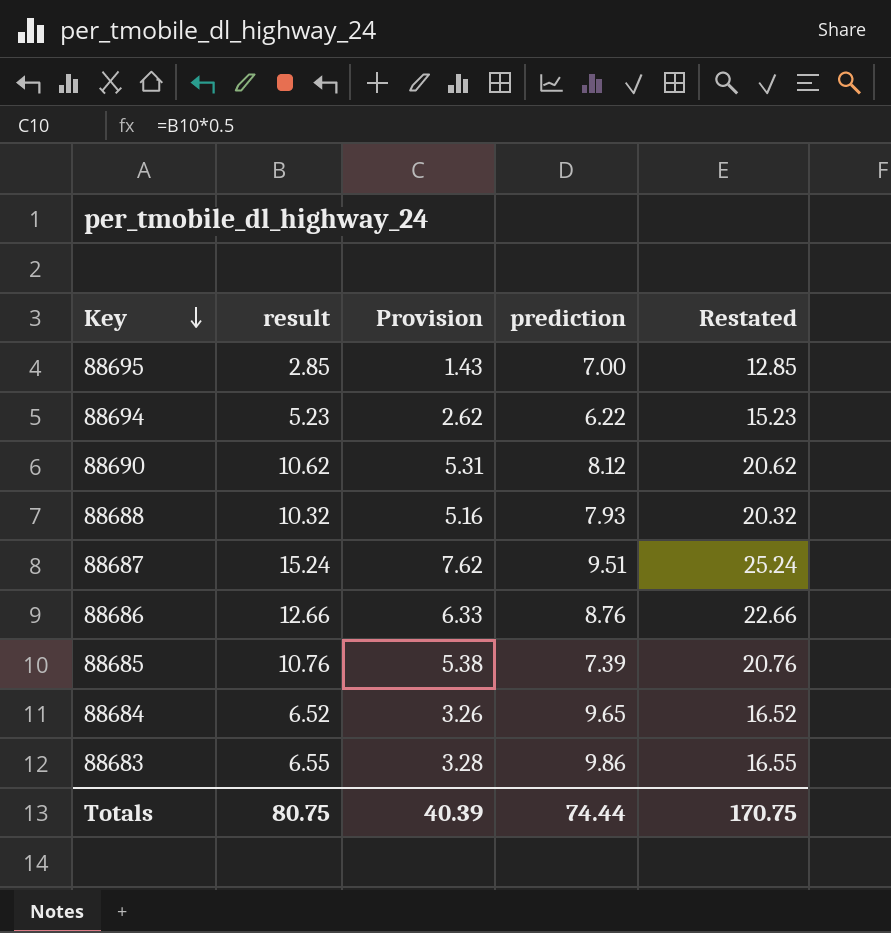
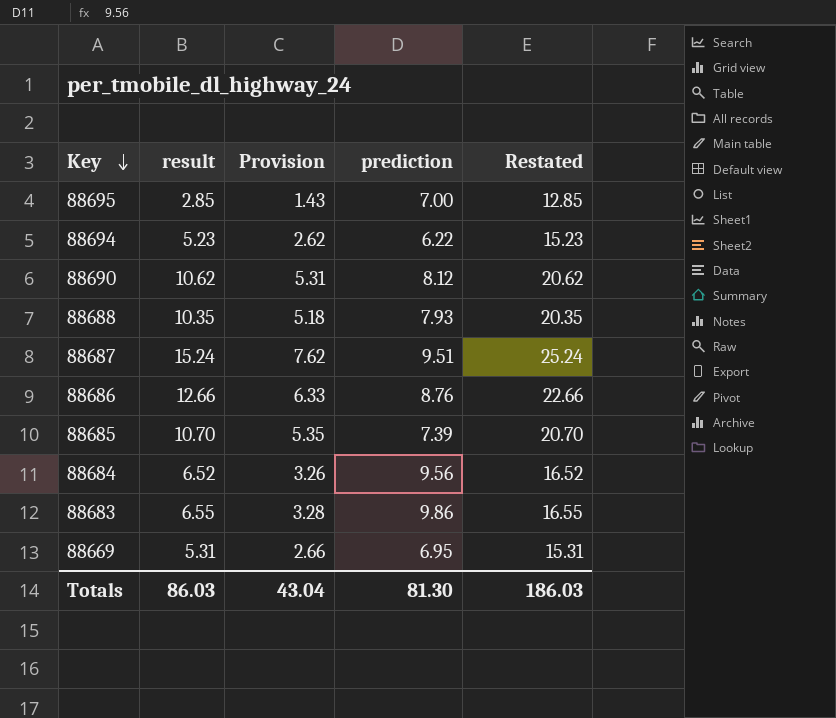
88688 | result: 10.32 -> 10.35
88688 | Provision: 5.16 -> 5.18
88688 | Restated: 20.32 -> 20.35
88685 | result: 10.76 -> 10.70
88685 | Provision: 5.38 -> 5.35
88685 | Restated: 20.76 -> 20.70
88684 | prediction: 9.65 -> 9.56
row 88669: none -> 5.31 | 2.66 | 6.95 | 15.31
Totals | result: 80.75 -> 86.03
Totals | Provision: 40.39 -> 43.04
Totals | prediction: 74.44 -> 81.30
Totals | Restated: 170.75 -> 186.03

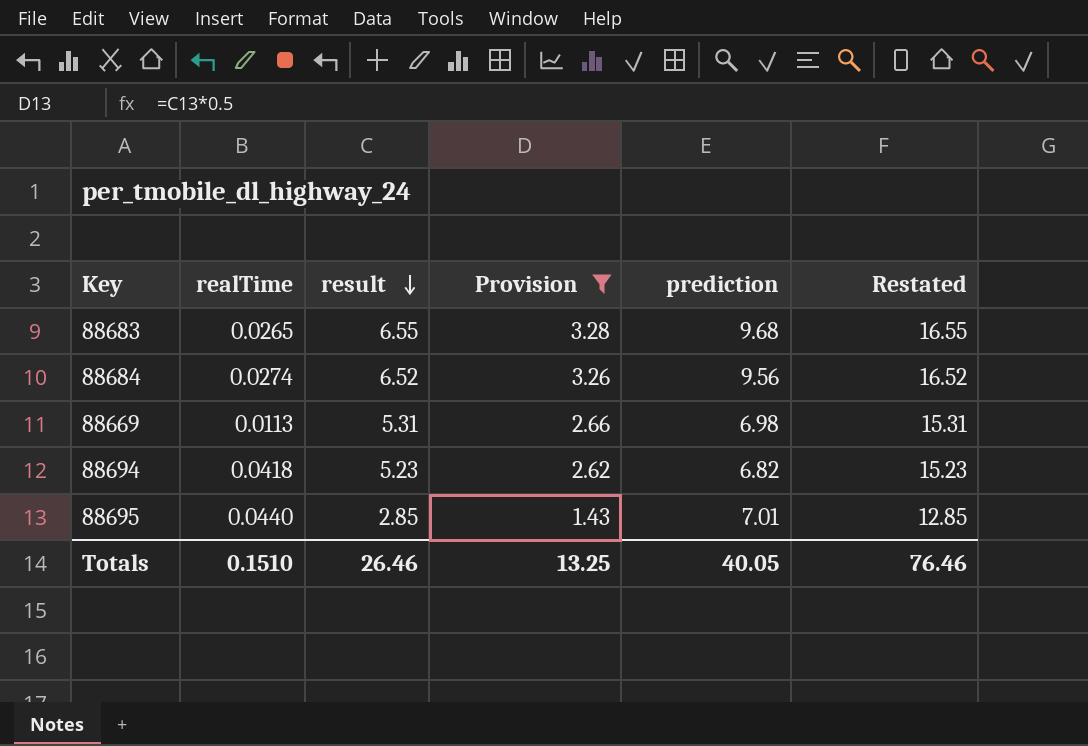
filter: none -> Provision <= 3.28
row order: Key descending -> result descending
column realTime | position: none -> 2
88683 | prediction: 9.86 -> 9.68
88669 | prediction: 6.95 -> 6.98
88694 | prediction: 6.22 -> 6.82
88695 | prediction: 7.00 -> 7.01
Totals | result: 86.03 -> 26.46
Totals | Provision: 43.04 -> 13.25
Totals | prediction: 81.30 -> 40.05
Totals | Restated: 186.03 -> 76.46

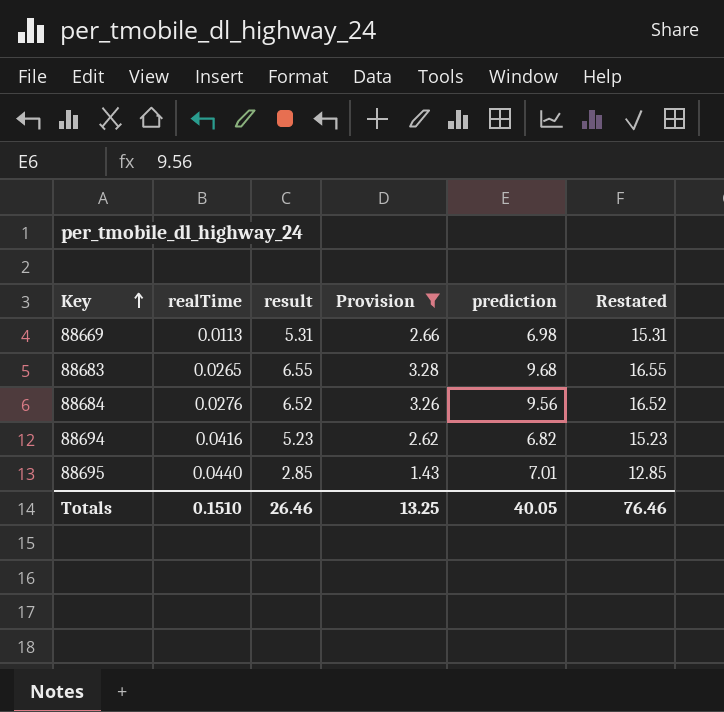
row order: result descending -> Key ascending
88684 | realTime: 0.0274 -> 0.0276
88694 | realTime: 0.0418 -> 0.0416

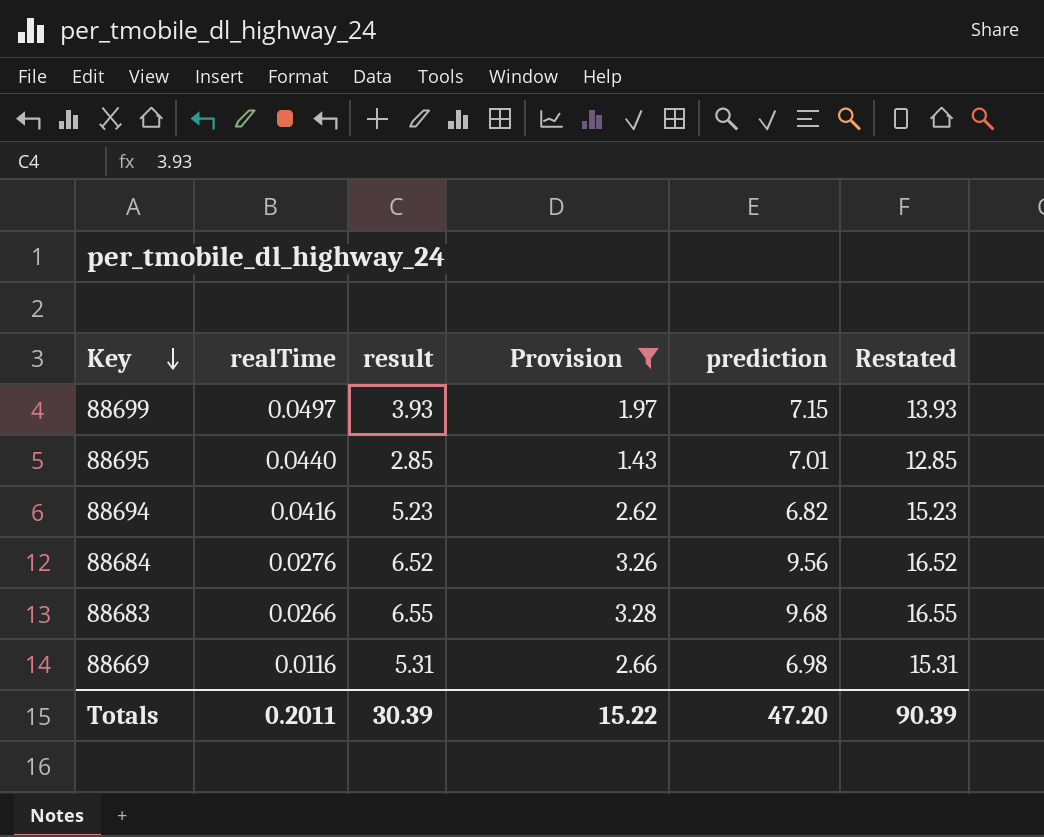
row order: Key ascending -> Key descending
row 88699: none -> 0.0497 | 3.93 | 1.97 | 7.15 | 13.93
88683 | realTime: 0.0265 -> 0.0266
88669 | realTime: 0.0113 -> 0.0116
Totals | realTime: 0.1510 -> 0.2011
Totals | result: 26.46 -> 30.39
Totals | Provision: 13.25 -> 15.22
Totals | prediction: 40.05 -> 47.20
Totals | Restated: 76.46 -> 90.39

